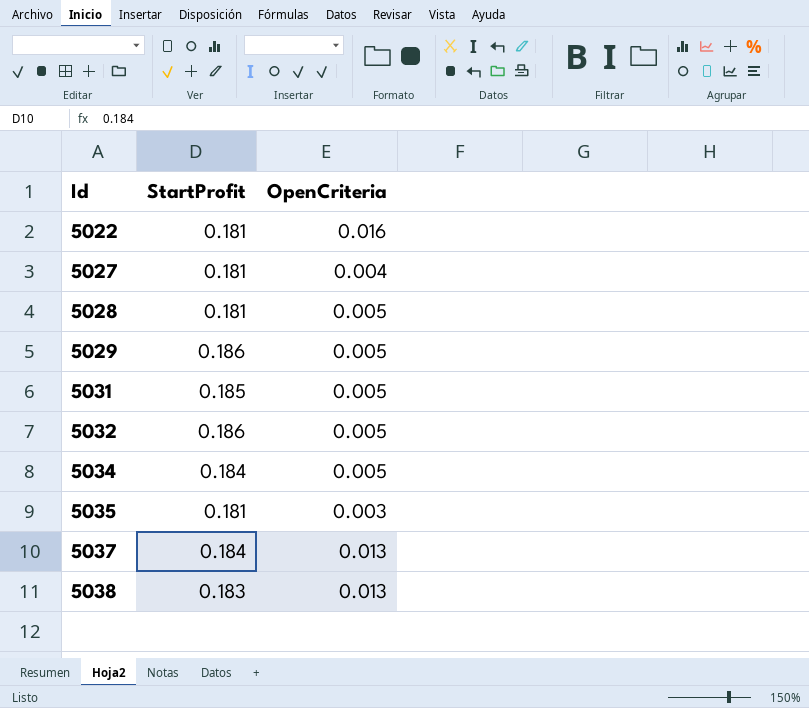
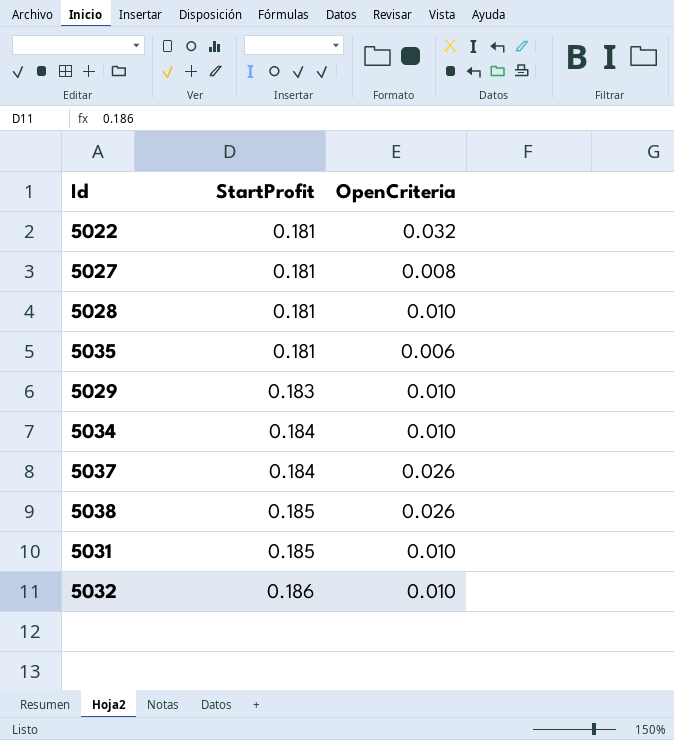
row order: Id ascending -> StartProfit ascending
5022 | OpenCriteria: 0.016 -> 0.032
5027 | OpenCriteria: 0.004 -> 0.008
5028 | OpenCriteria: 0.005 -> 0.010
5035 | OpenCriteria: 0.003 -> 0.006
5029 | StartProfit: 0.186 -> 0.183
5029 | OpenCriteria: 0.005 -> 0.010
5034 | OpenCriteria: 0.005 -> 0.010
5037 | OpenCriteria: 0.013 -> 0.026
5038 | StartProfit: 0.183 -> 0.185
5038 | OpenCriteria: 0.013 -> 0.026
5031 | OpenCriteria: 0.005 -> 0.010
5032 | OpenCriteria: 0.005 -> 0.010

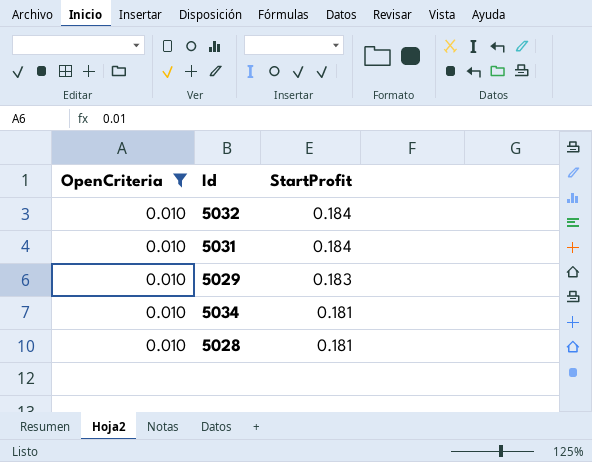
filter: none -> OpenCriteria = 0.010
row order: StartProfit ascending -> StartProfit descending
column OpenCriteria | position: 3 -> 1
5032 | StartProfit: 0.186 -> 0.184
5031 | StartProfit: 0.185 -> 0.184
5034 | StartProfit: 0.184 -> 0.181

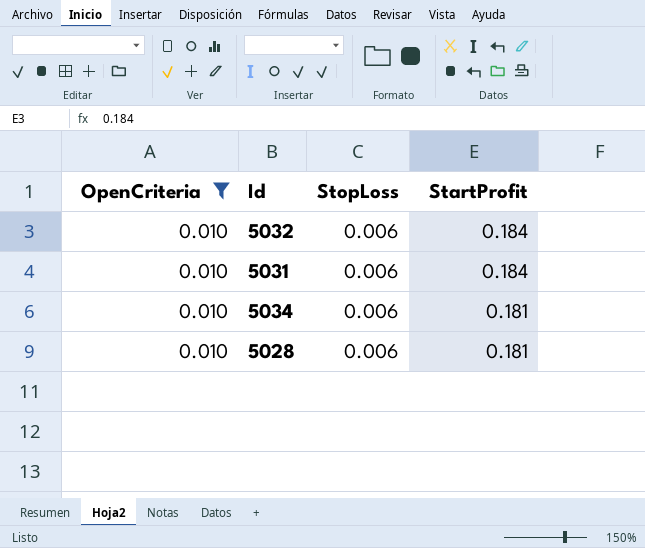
column StopLoss | position: none -> 3
row 5029: 0.010 | 0.183 -> none

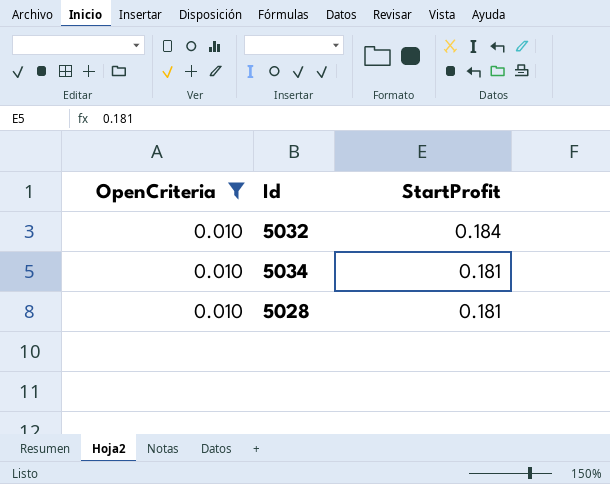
column StopLoss | position: 3 -> none
row 5031: 0.010 | 0.006 | 0.184 -> none

